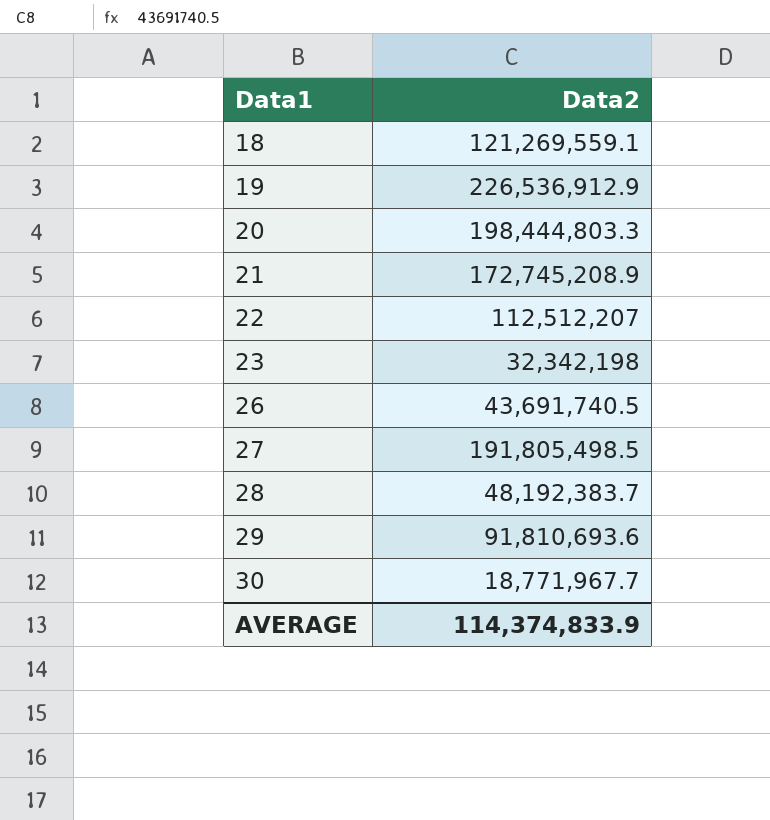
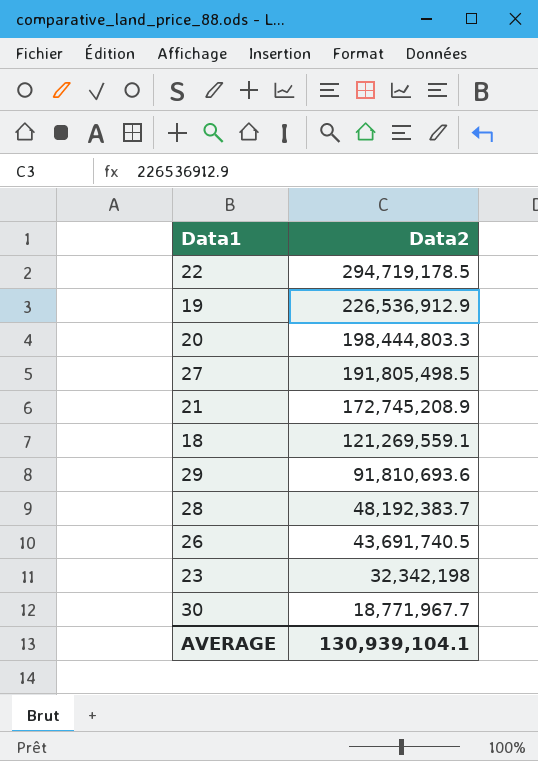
row order: Data1 ascending -> Data2 descending
22 | Data2: 112,512,207 -> 294,719,178.5
AVERAGE | Data2: 114,374,833.9 -> 130,939,104.1

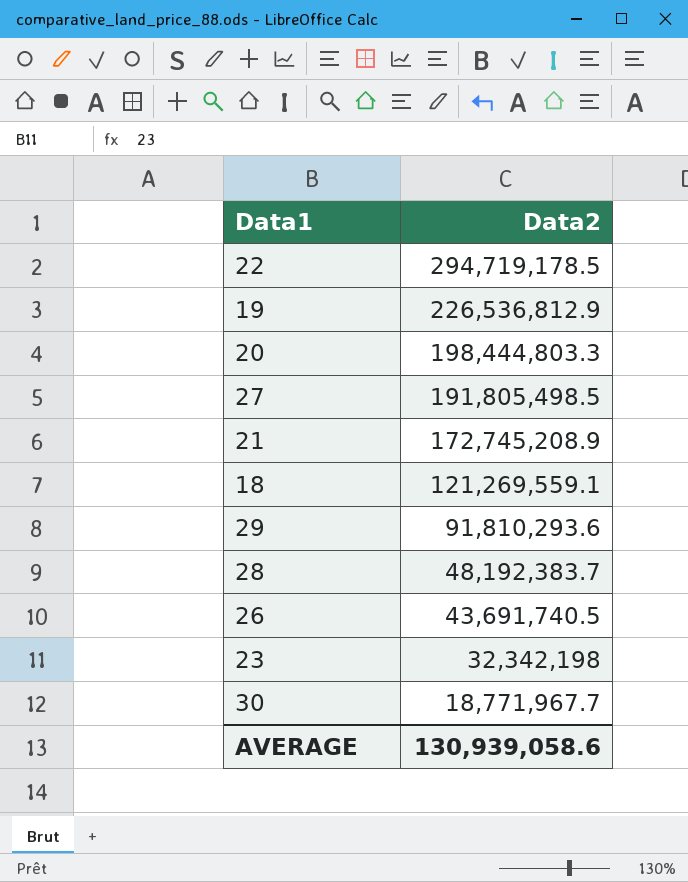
19 | Data2: 226,536,912.9 -> 226,536,812.9
29 | Data2: 91,810,693.6 -> 91,810,293.6
AVERAGE | Data2: 130,939,104.1 -> 130,939,058.6

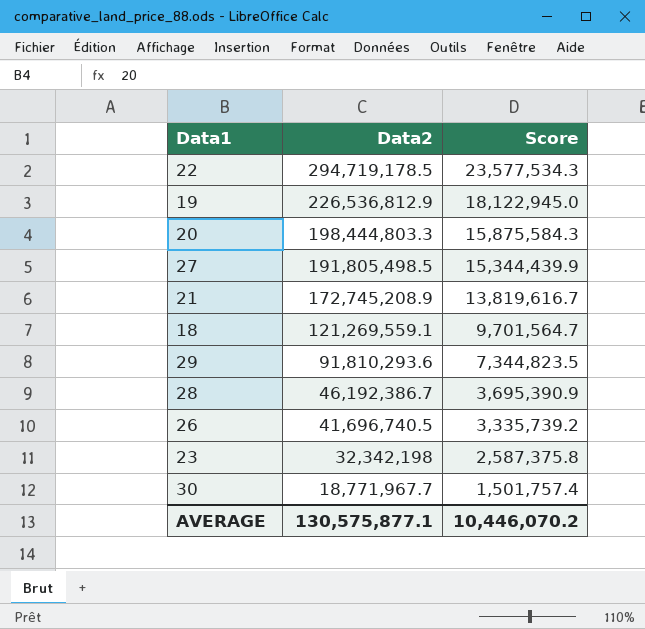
column Score | formula: none -> [Data2] * 0.08
28 | Data2: 48,192,383.7 -> 46,192,386.7
26 | Data2: 43,691,740.5 -> 41,696,740.5
AVERAGE | Data2: 130,939,058.6 -> 130,575,877.1

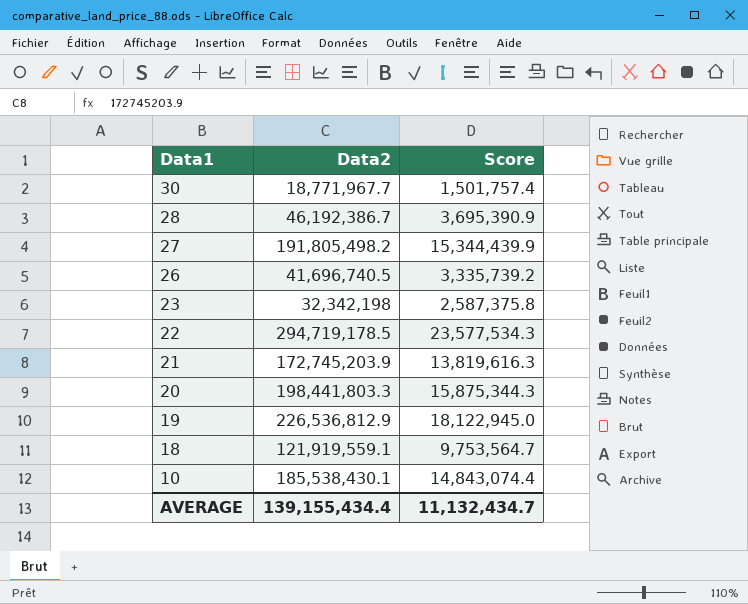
row order: Data2 descending -> Data1 descending
row 29: 91,810,293.6 | 7,344,823.5 -> none
27 | Data2: 191,805,498.5 -> 191,805,498.2
21 | Data2: 172,745,208.9 -> 172,745,203.9
21 | Score: 13,819,616.7 -> 13,819,616.3
20 | Data2: 198,444,803.3 -> 198,441,803.3
20 | Score: 15,875,584.3 -> 15,875,344.3
18 | Data2: 121,269,559.1 -> 121,919,559.1
18 | Score: 9,701,564.7 -> 9,753,564.7
row 10: none -> 185,538,430.1 | 14,843,074.4
AVERAGE | Data2: 130,575,877.1 -> 139,155,434.4
AVERAGE | Score: 10,446,070.2 -> 11,132,434.7

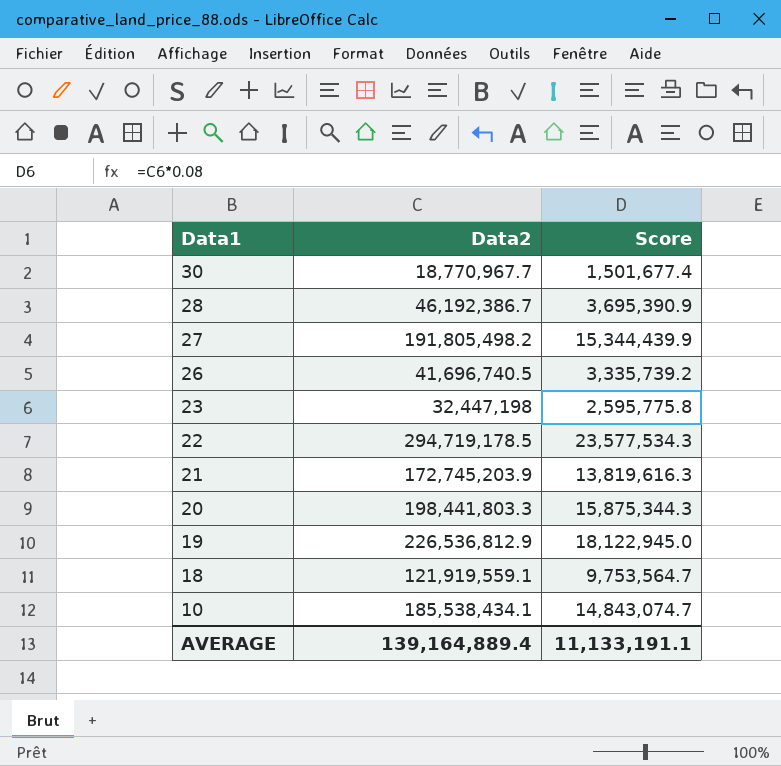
30 | Data2: 18,771,967.7 -> 18,770,967.7
30 | Score: 1,501,757.4 -> 1,501,677.4
23 | Data2: 32,342,198 -> 32,447,198
23 | Score: 2,587,375.8 -> 2,595,775.8
10 | Data2: 185,538,430.1 -> 185,538,434.1
10 | Score: 14,843,074.4 -> 14,843,074.7
AVERAGE | Data2: 139,155,434.4 -> 139,164,889.4
AVERAGE | Score: 11,132,434.7 -> 11,133,191.1

